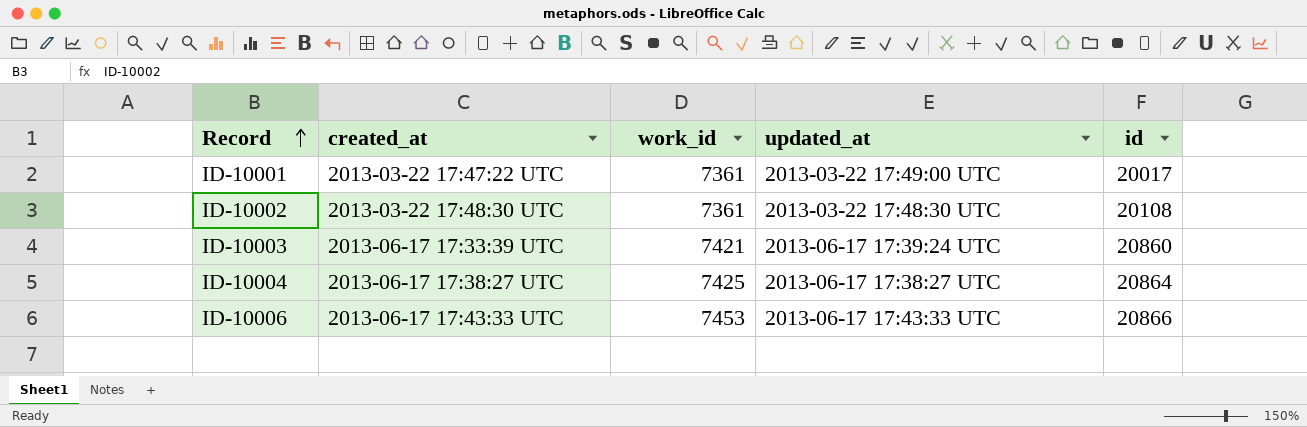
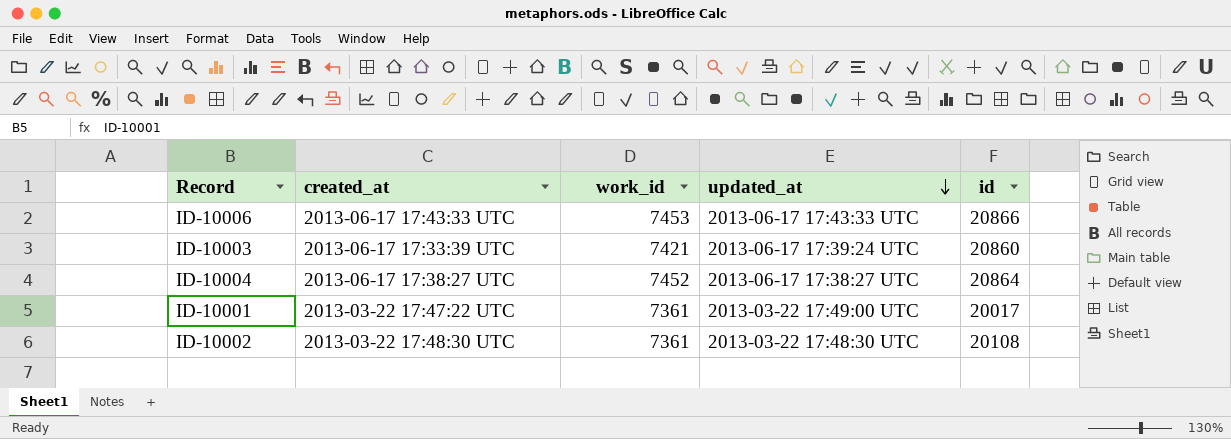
row order: Record ascending -> updated_at descending
ID-10004 | work_id: 7425 -> 7452

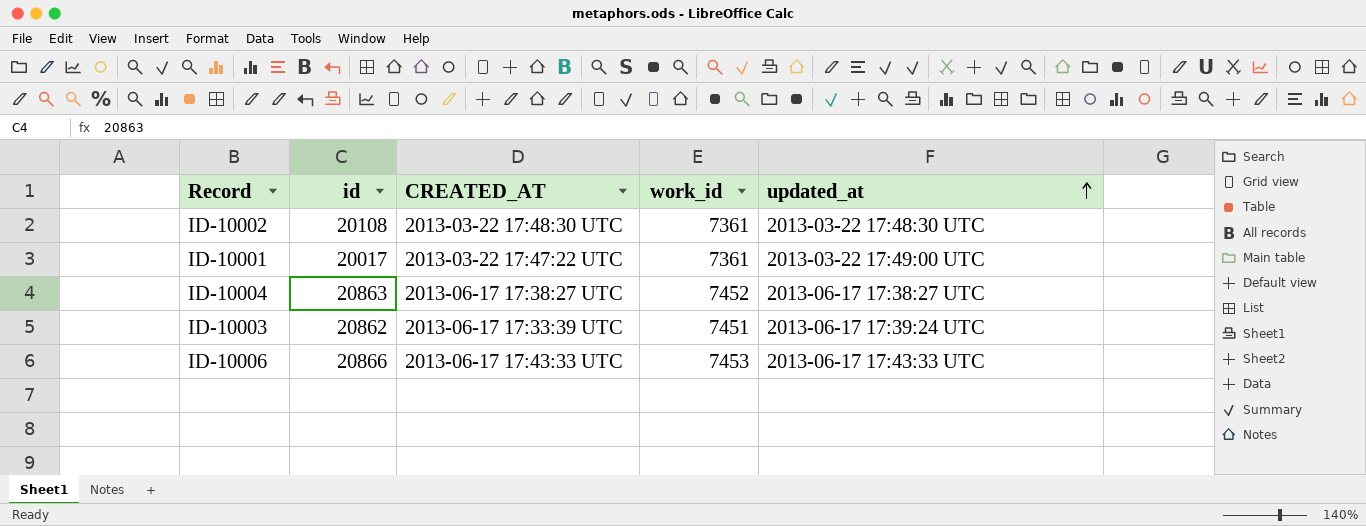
row order: updated_at descending -> updated_at ascending
column id | position: 5 -> 2
column name: created_at -> CREATED_AT
ID-10004 | id: 20864 -> 20863
ID-10003 | id: 20860 -> 20862
ID-10003 | work_id: 7421 -> 7451

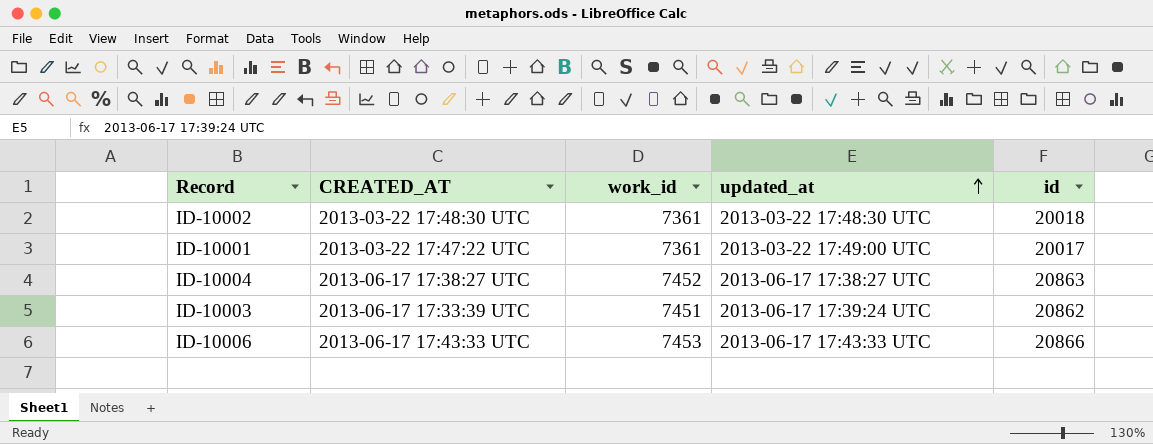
column id | position: 2 -> 5
ID-10002 | id: 20108 -> 20018

